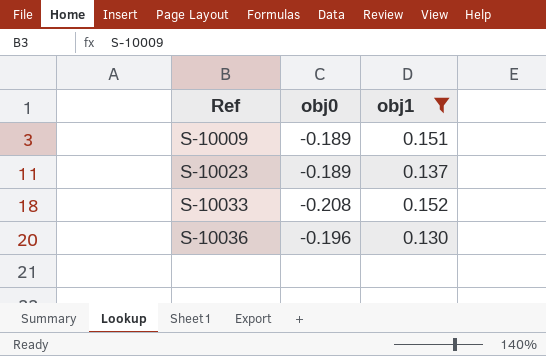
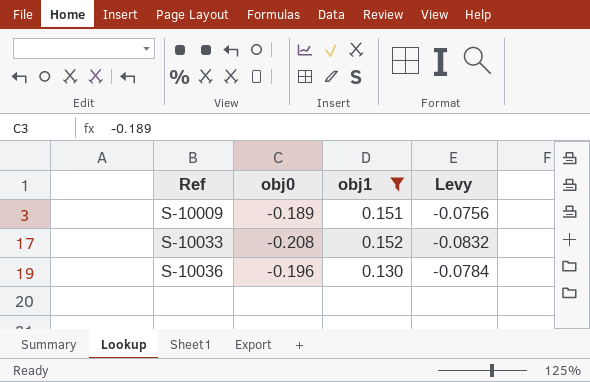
column Levy | formula: none -> [obj0] * 0.4
row S-10023: -0.189 | 0.137 -> none

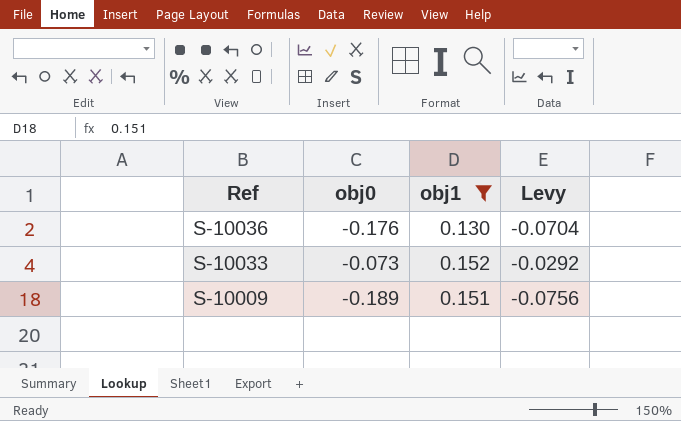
row order: Ref ascending -> Ref descending
S-10036 | obj0: -0.196 -> -0.176
S-10036 | Levy: -0.0784 -> -0.0704
S-10033 | obj0: -0.208 -> -0.073
S-10033 | Levy: -0.0832 -> -0.0292

